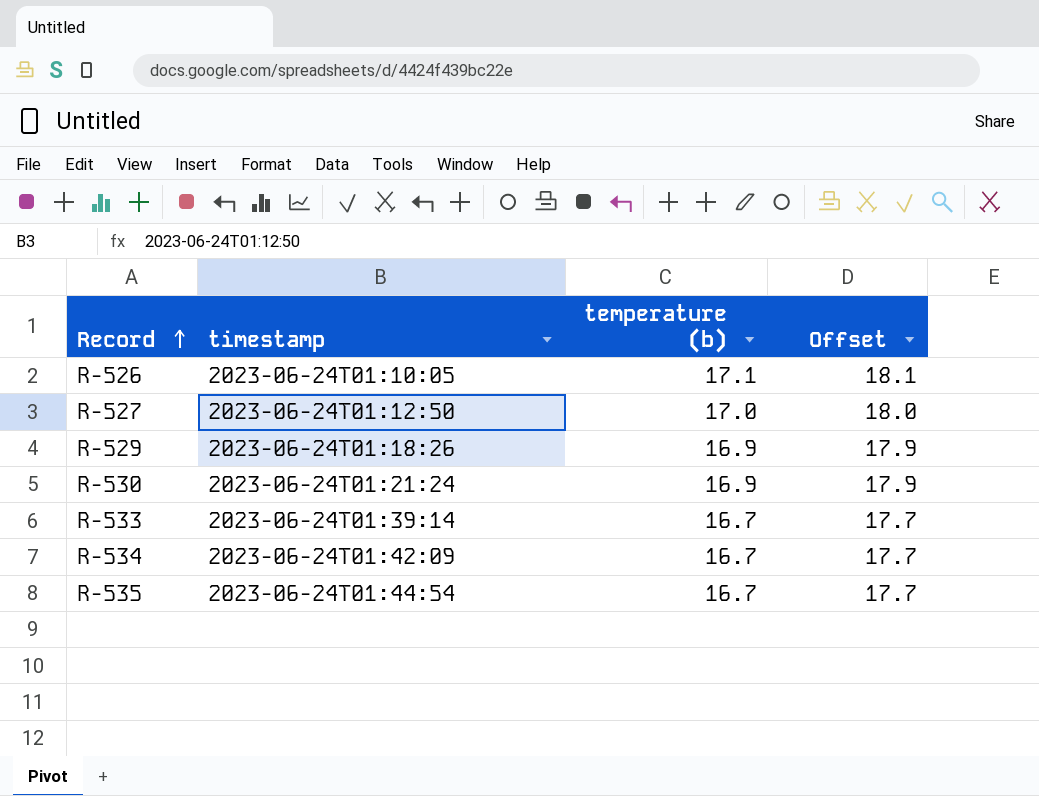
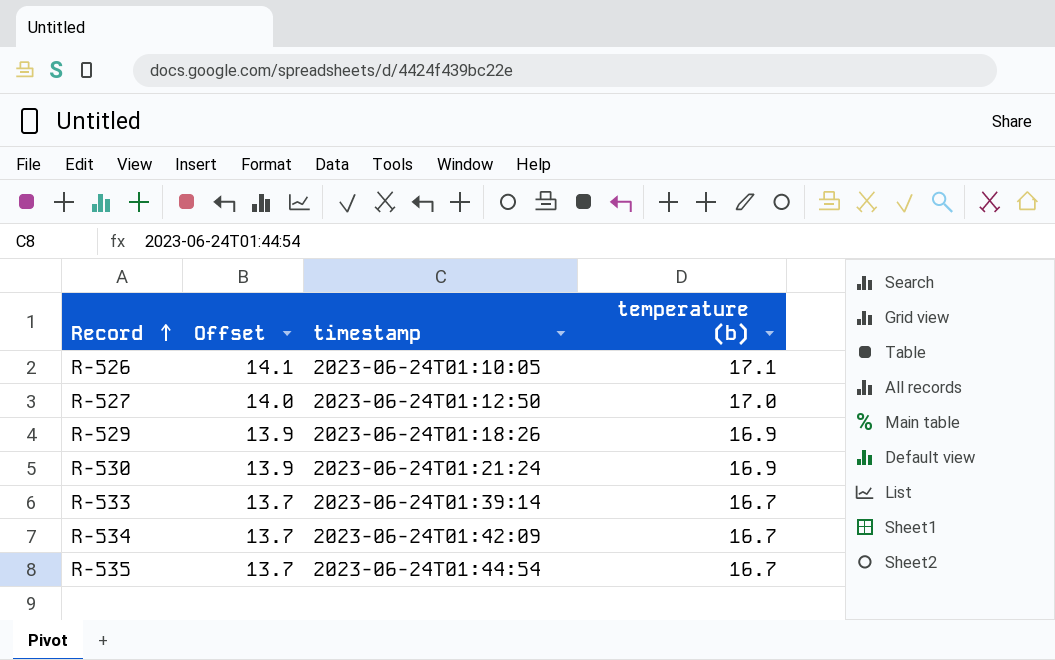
column Offset | formula: [temperature (b)] + 1 -> [temperature (b)] - 3
column Offset | position: 4 -> 2

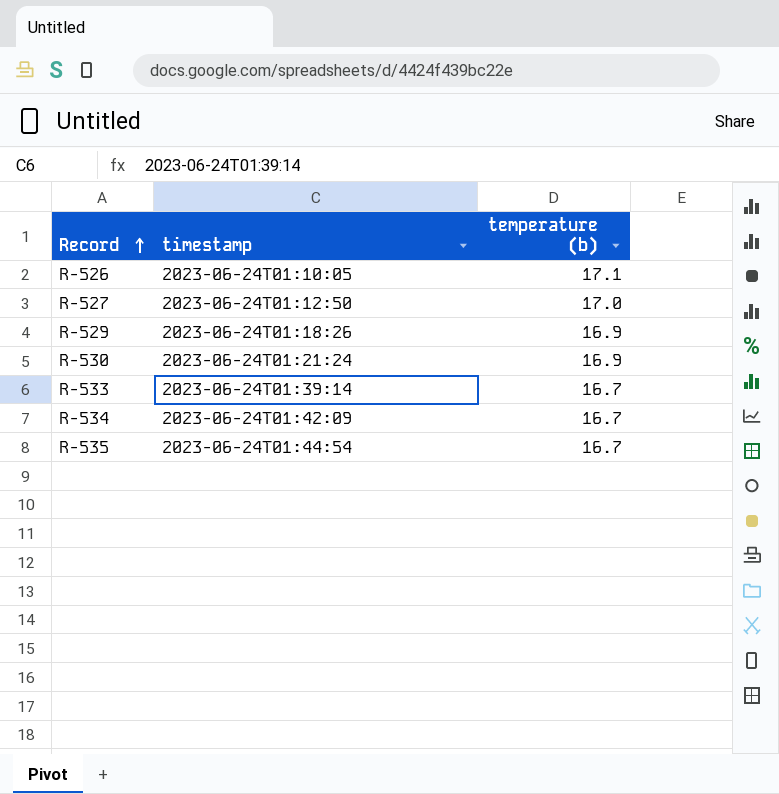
column Offset | formula: [temperature (b)] - 3 -> none

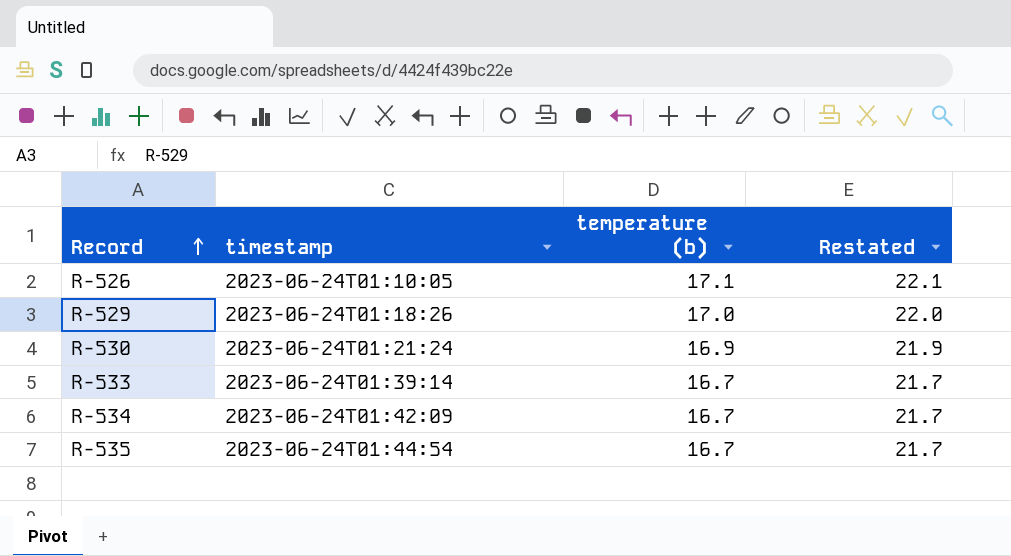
column Restated | formula: none -> [temperature (b)] + 5
row R-527: 2023-06-24T01:12:50 | 17.0 -> none
R-529 | temperature (b): 16.9 -> 17.0

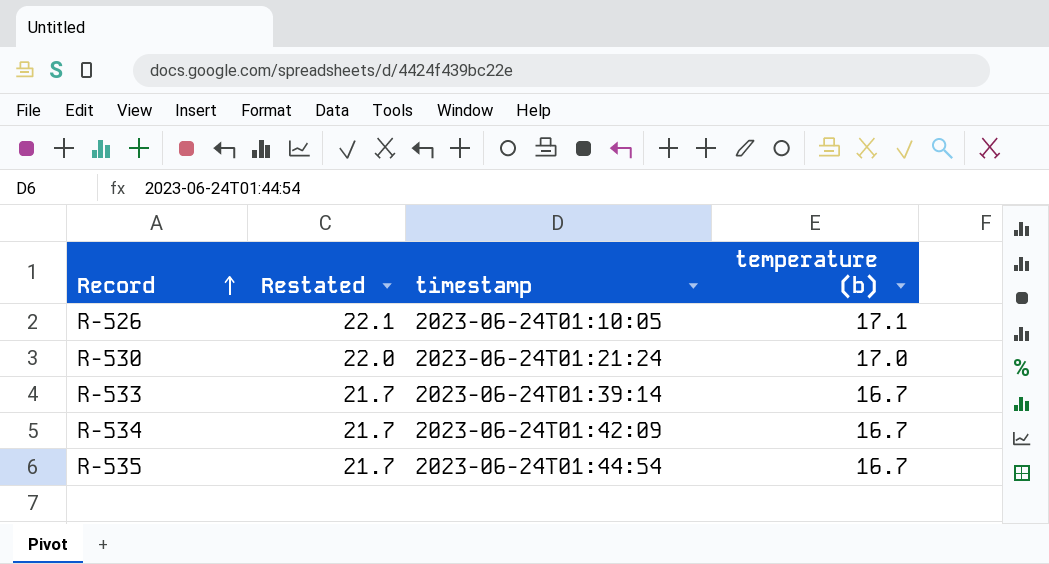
column Restated | position: 4 -> 2
row R-529: 2023-06-24T01:18:26 | 17.0 | 22.0 -> none
R-530 | Restated: 21.9 -> 22.0
R-530 | temperature (b): 16.9 -> 17.0

